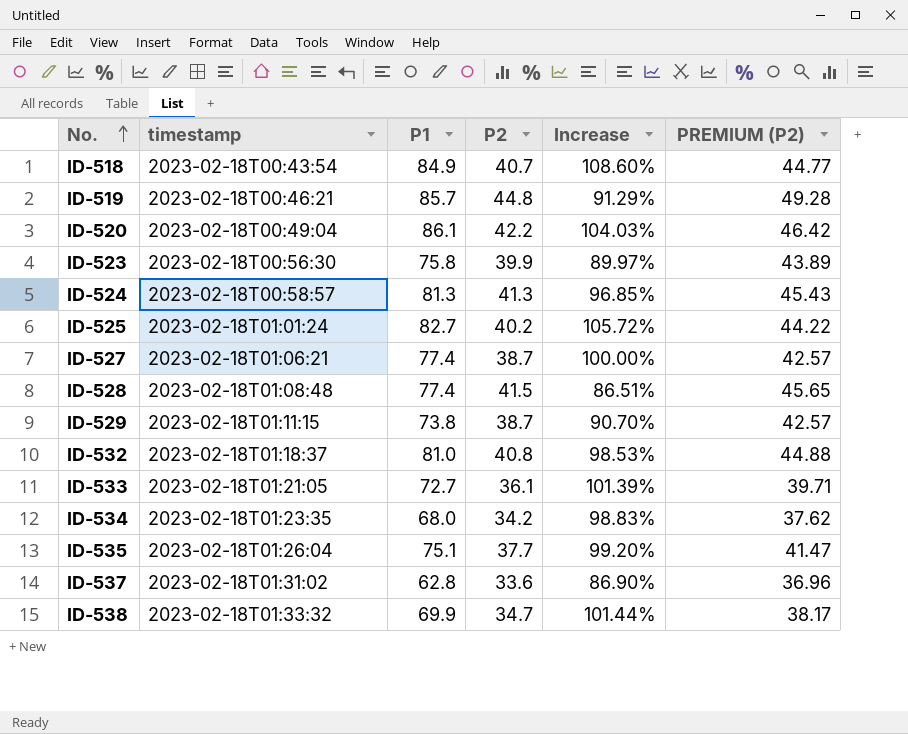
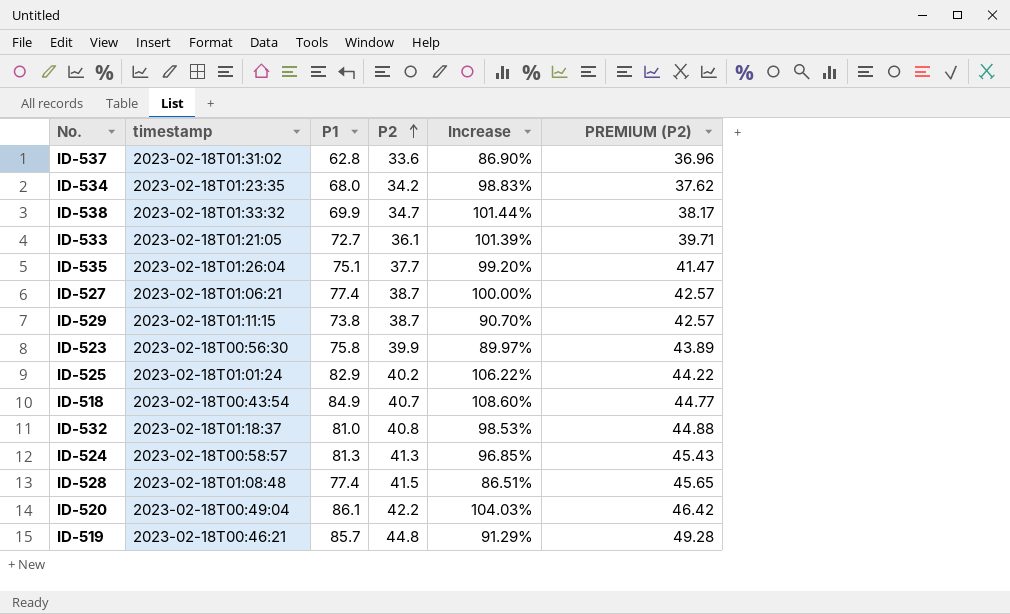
row order: No. ascending -> P2 ascending
ID-525 | P1: 82.7 -> 82.9
ID-525 | Increase: 105.72% -> 106.22%

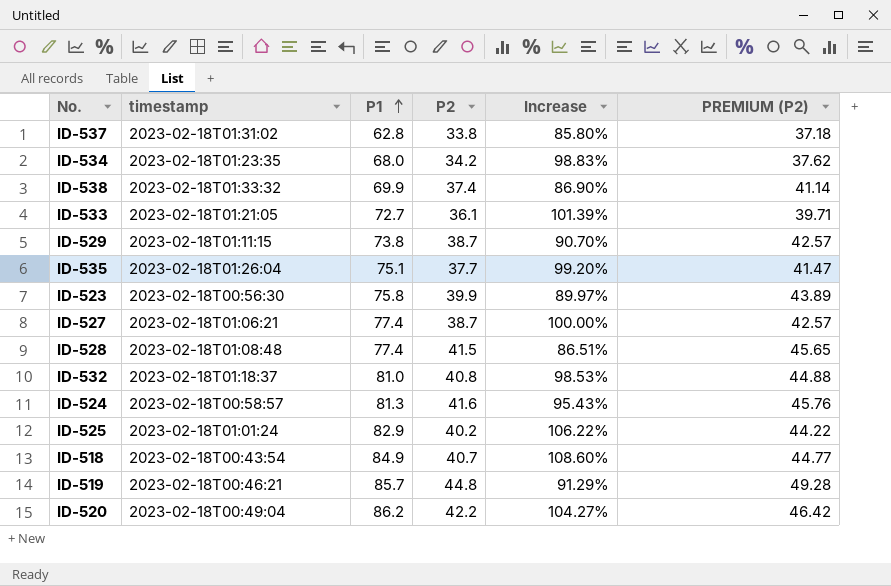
row order: P2 ascending -> P1 ascending
ID-537 | P2: 33.6 -> 33.8
ID-537 | Increase: 86.90% -> 85.80%
ID-537 | PREMIUM (P2): 36.96 -> 37.18
ID-538 | P2: 34.7 -> 37.4
ID-538 | Increase: 101.44% -> 86.90%
ID-538 | PREMIUM (P2): 38.17 -> 41.14
ID-524 | P2: 41.3 -> 41.6
ID-524 | Increase: 96.85% -> 95.43%
ID-524 | PREMIUM (P2): 45.43 -> 45.76
ID-520 | P1: 86.1 -> 86.2
ID-520 | Increase: 104.03% -> 104.27%

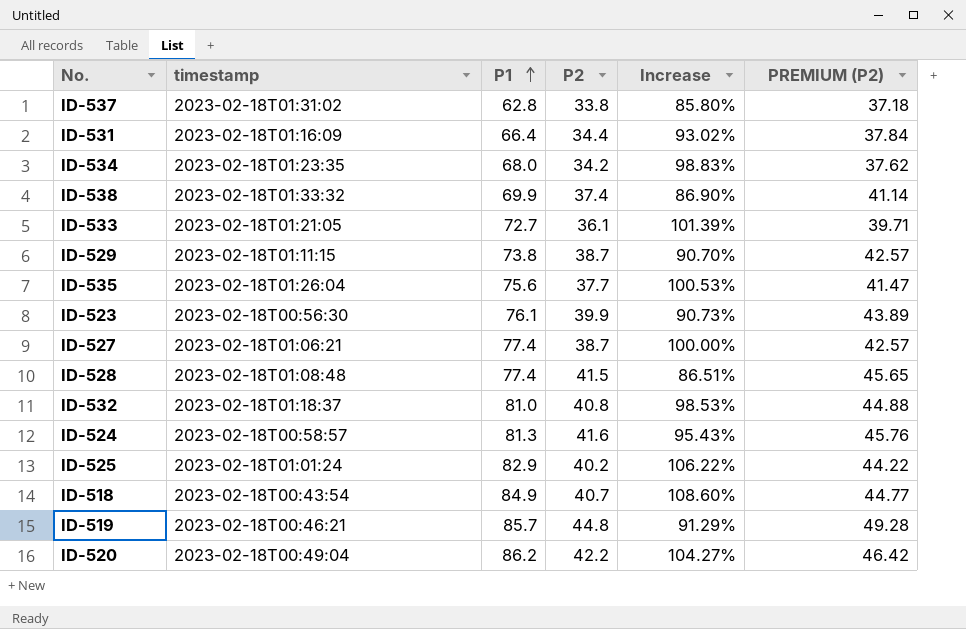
row ID-531: none -> 2023-02-18T01:16:09 | 66.4 | 34.4 | 93.02% | 37.84
ID-535 | P1: 75.1 -> 75.6
ID-535 | Increase: 99.20% -> 100.53%
ID-523 | P1: 75.8 -> 76.1
ID-523 | Increase: 89.97% -> 90.73%

